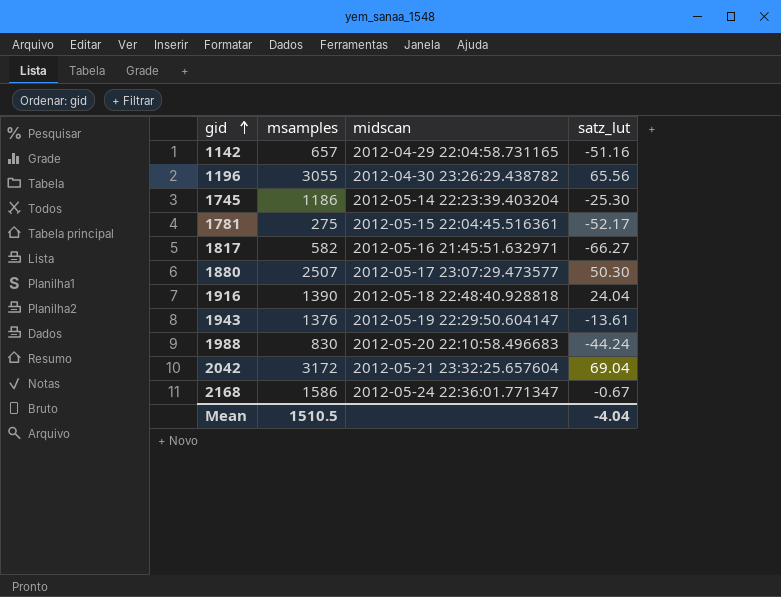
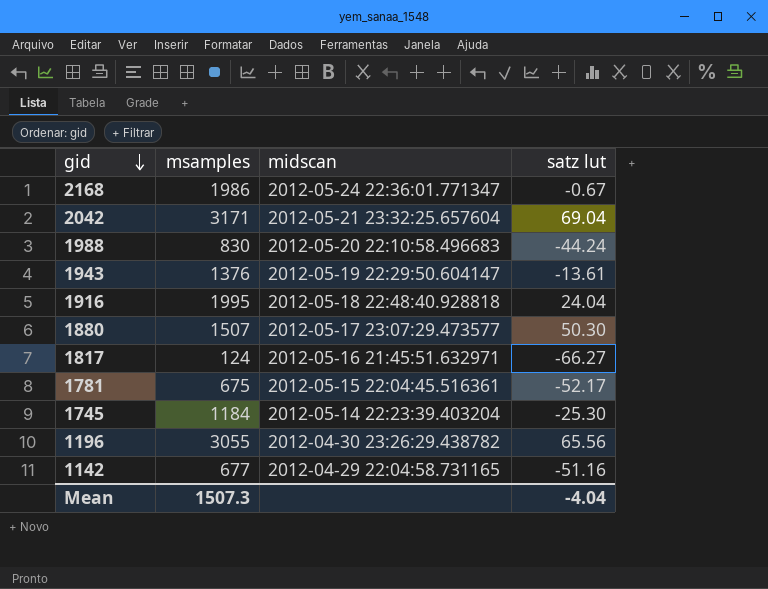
row order: gid ascending -> gid descending
column name: satz_lut -> satz lut
2168 | msamples: 1586 -> 1986
2042 | msamples: 3172 -> 3171
1916 | msamples: 1390 -> 1995
1880 | msamples: 2507 -> 1507
1817 | msamples: 582 -> 124
1781 | msamples: 275 -> 675
1745 | msamples: 1186 -> 1184
1142 | msamples: 657 -> 677
Mean | msamples: 1510.5 -> 1507.3

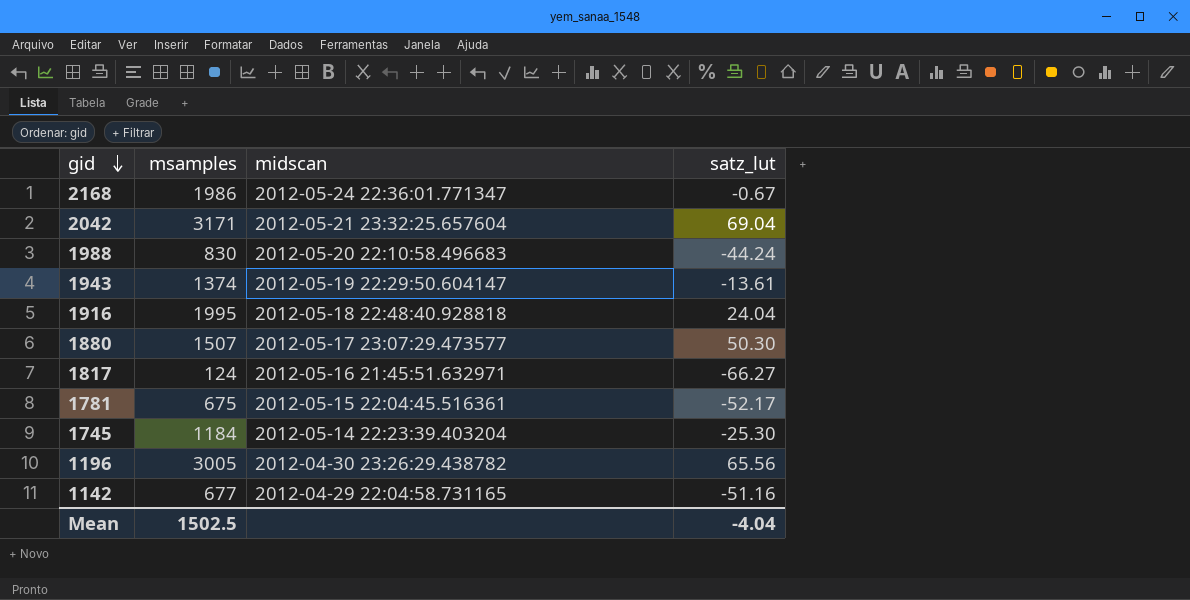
column name: satz lut -> satz_lut
1943 | msamples: 1376 -> 1374
1196 | msamples: 3055 -> 3005
Mean | msamples: 1507.3 -> 1502.5

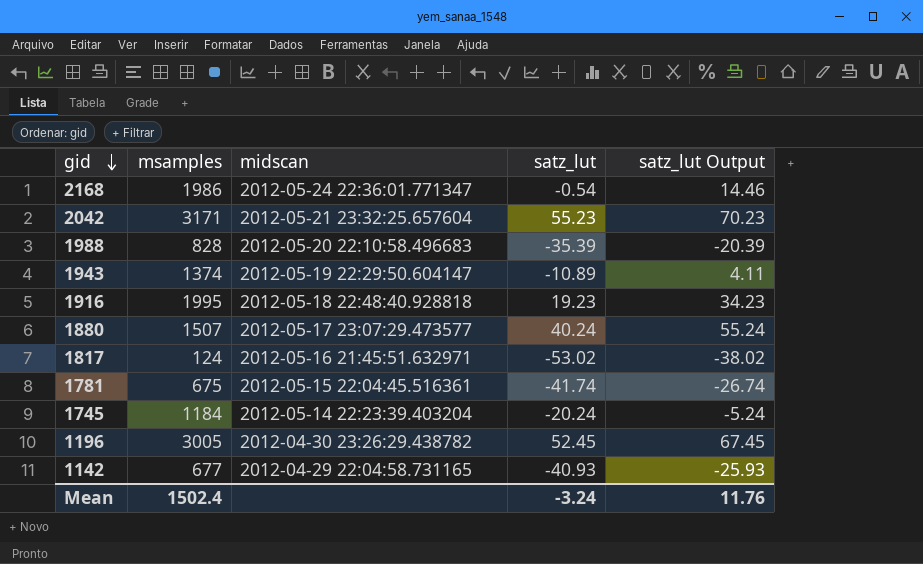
column satz_lut Output | formula: none -> [satz_lut] + 15
2168 | satz_lut: -0.67 -> -0.54
2042 | satz_lut: 69.04 -> 55.23
1988 | msamples: 830 -> 828
1988 | satz_lut: -44.24 -> -35.39
1943 | satz_lut: -13.61 -> -10.89
1916 | satz_lut: 24.04 -> 19.23
1880 | satz_lut: 50.30 -> 40.24
1817 | satz_lut: -66.27 -> -53.02
1781 | satz_lut: -52.17 -> -41.74
1745 | satz_lut: -25.30 -> -20.24
1196 | satz_lut: 65.56 -> 52.45
1142 | satz_lut: -51.16 -> -40.93
Mean | msamples: 1502.5 -> 1502.4
Mean | satz_lut: -4.04 -> -3.24

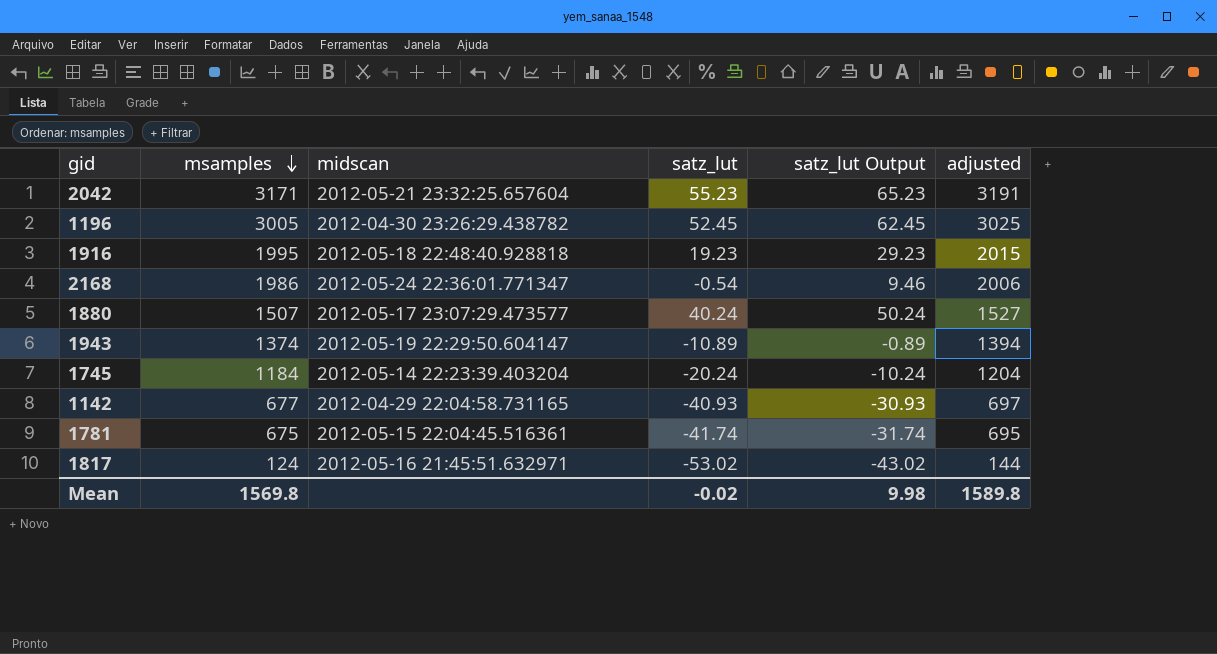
row order: gid descending -> msamples descending
column satz_lut Output | formula: [satz_lut] + 15 -> [satz_lut] + 10
column adjusted | formula: none -> [msamples] + 20
row 1988: 828 | 2012-05-20 22:10:58.496683 | -35.39 | -20.39 -> none
Mean | msamples: 1502.4 -> 1569.8
Mean | satz_lut: -3.24 -> -0.02
Mean | satz_lut Output: 11.76 -> 9.98

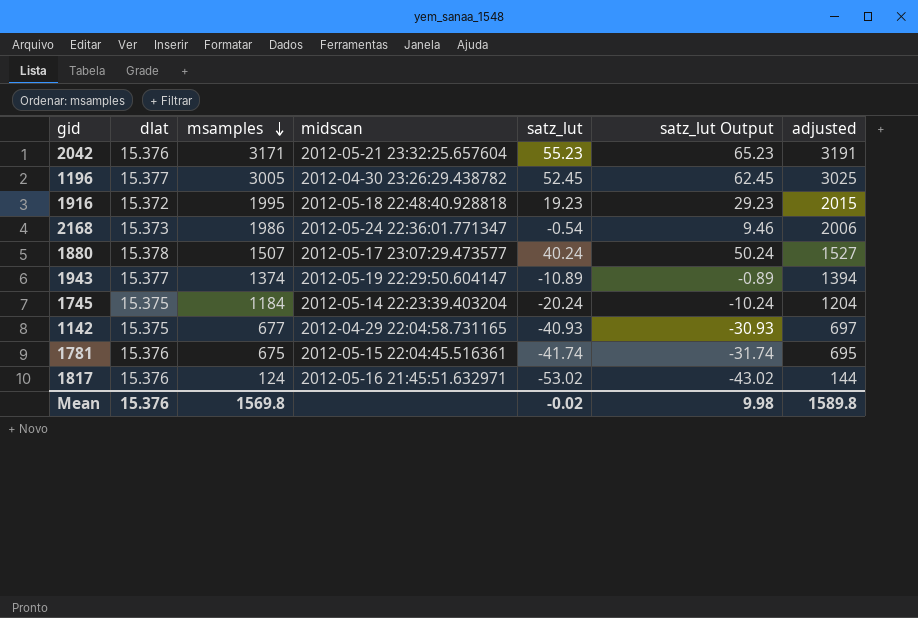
column dlat | position: none -> 2

